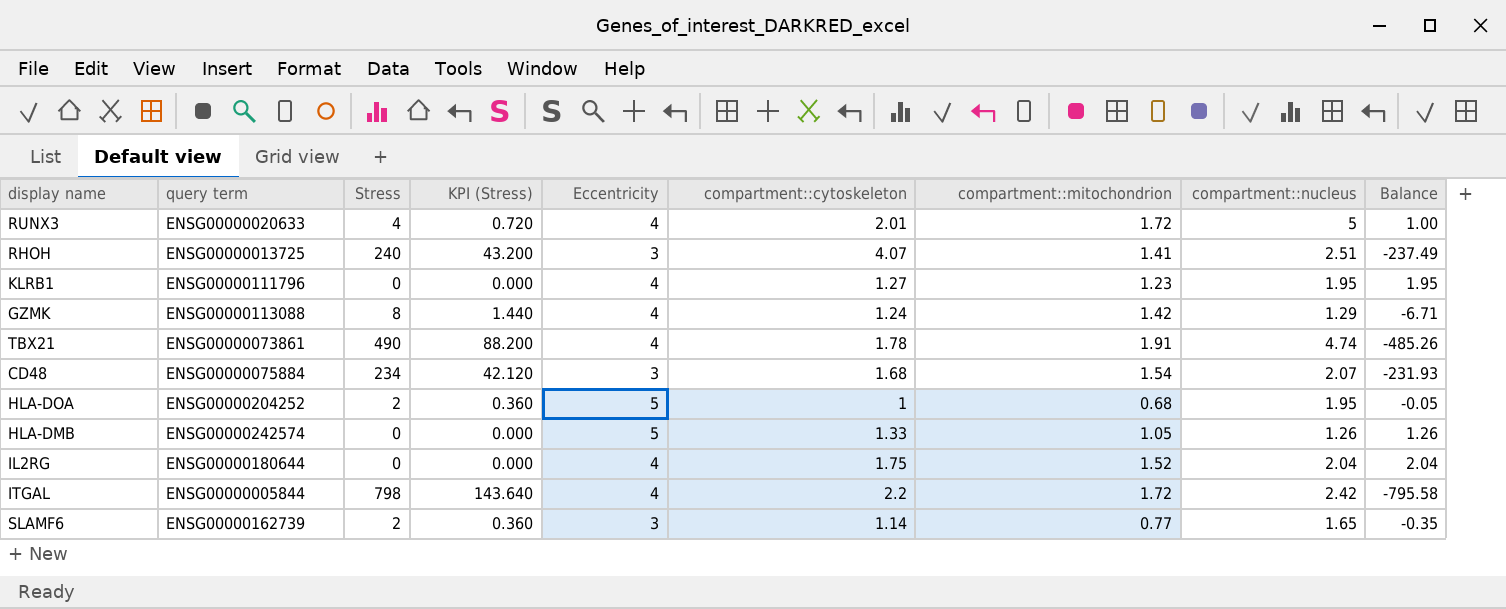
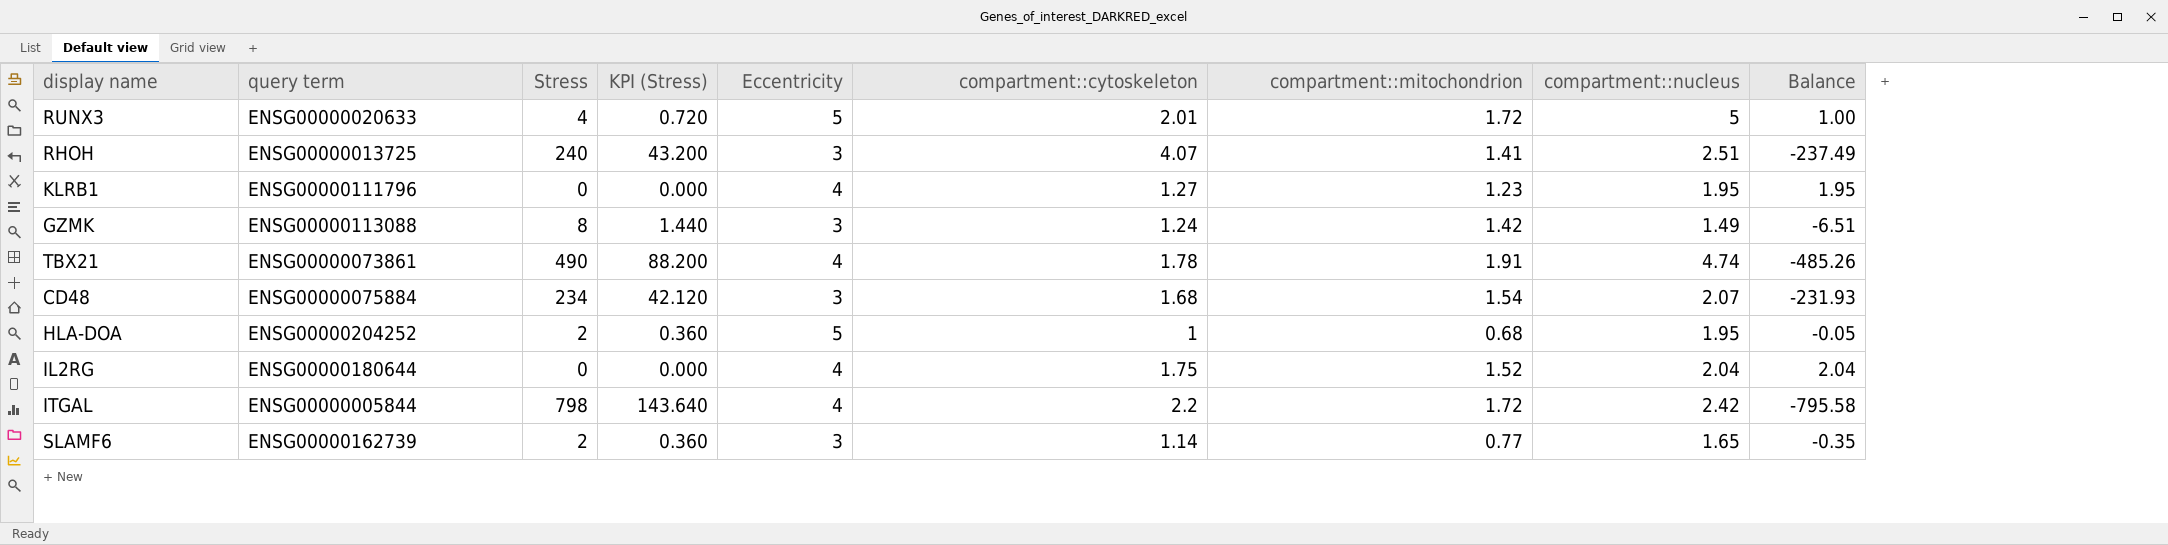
row HLA-DMB: ENSG00000242574 | 0 | 0.000 | 5 | 1.33 | 1.05 | 1.26 | 1.26 -> none
RUNX3 | Eccentricity: 4 -> 5
GZMK | Eccentricity: 4 -> 3
GZMK | compartment::nucleus: 1.29 -> 1.49
GZMK | Balance: -6.71 -> -6.51

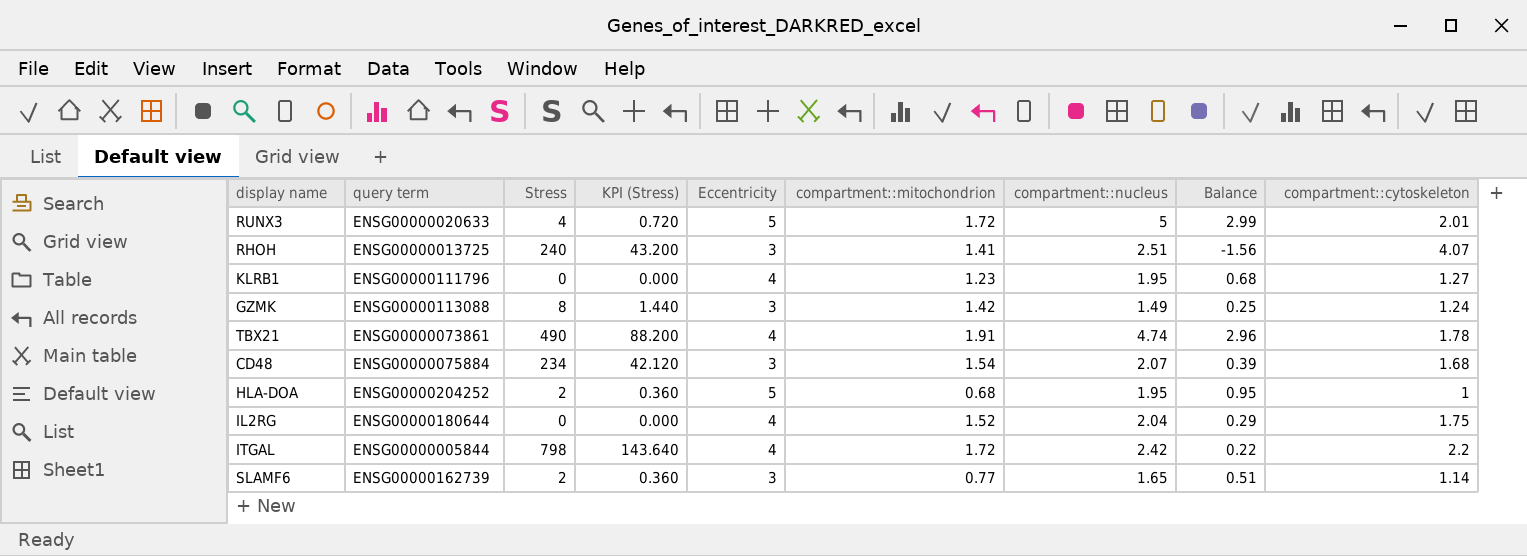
column Balance | formula: [compartment::nucleus] - [Stress] -> [compartment::nucleus] - [compartment::cytoskeleton]
column compartment::cytoskeleton | position: 6 -> 9

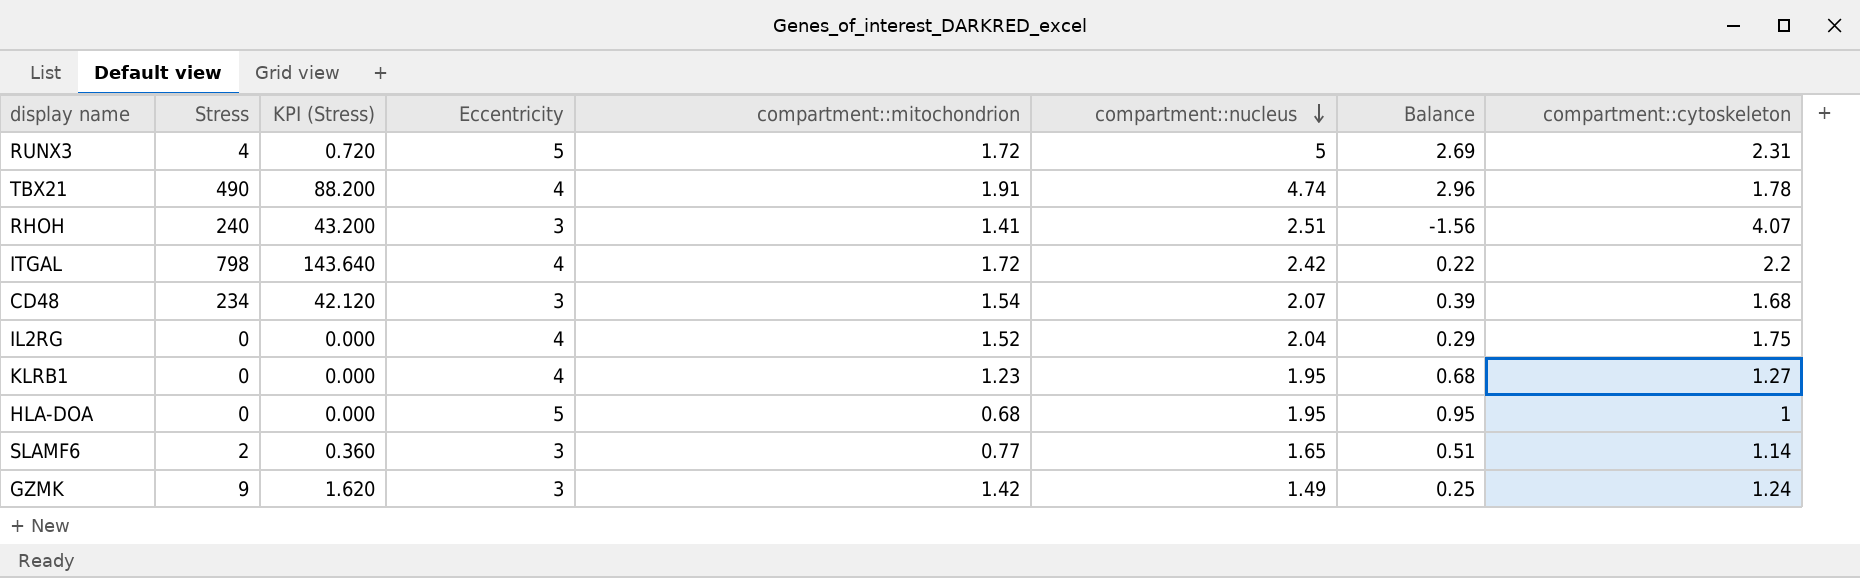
row order: none -> compartment::nucleus descending
column query term | position: 2 -> none
RUNX3 | Balance: 2.99 -> 2.69
RUNX3 | compartment::cytoskeleton: 2.01 -> 2.31
HLA-DOA | Stress: 2 -> 0
HLA-DOA | KPI (Stress): 0.360 -> 0.000
GZMK | Stress: 8 -> 9
GZMK | KPI (Stress): 1.440 -> 1.620

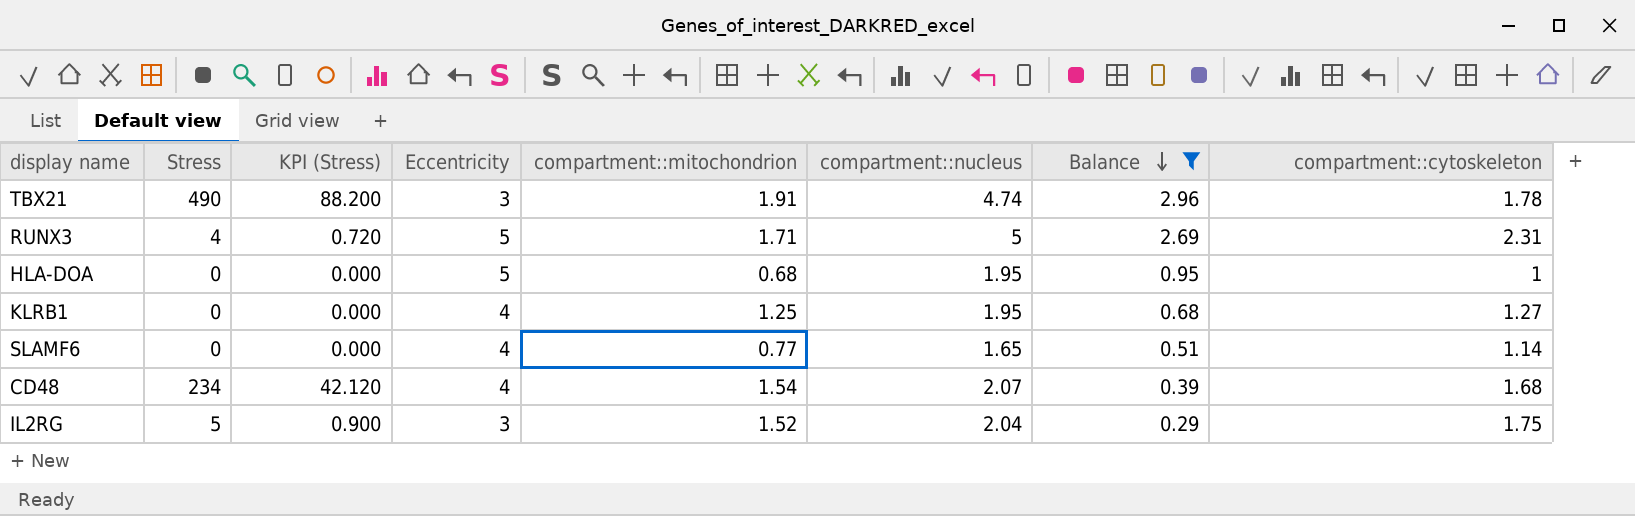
filter: none -> Balance >= 0.29
row order: compartment::nucleus descending -> Balance descending
TBX21 | Eccentricity: 4 -> 3
RUNX3 | compartment::mitochondrion: 1.72 -> 1.71
KLRB1 | compartment::mitochondrion: 1.23 -> 1.25
SLAMF6 | Stress: 2 -> 0
SLAMF6 | KPI (Stress): 0.360 -> 0.000
SLAMF6 | Eccentricity: 3 -> 4
CD48 | Eccentricity: 3 -> 4
IL2RG | Stress: 0 -> 5
IL2RG | KPI (Stress): 0.000 -> 0.900
IL2RG | Eccentricity: 4 -> 3

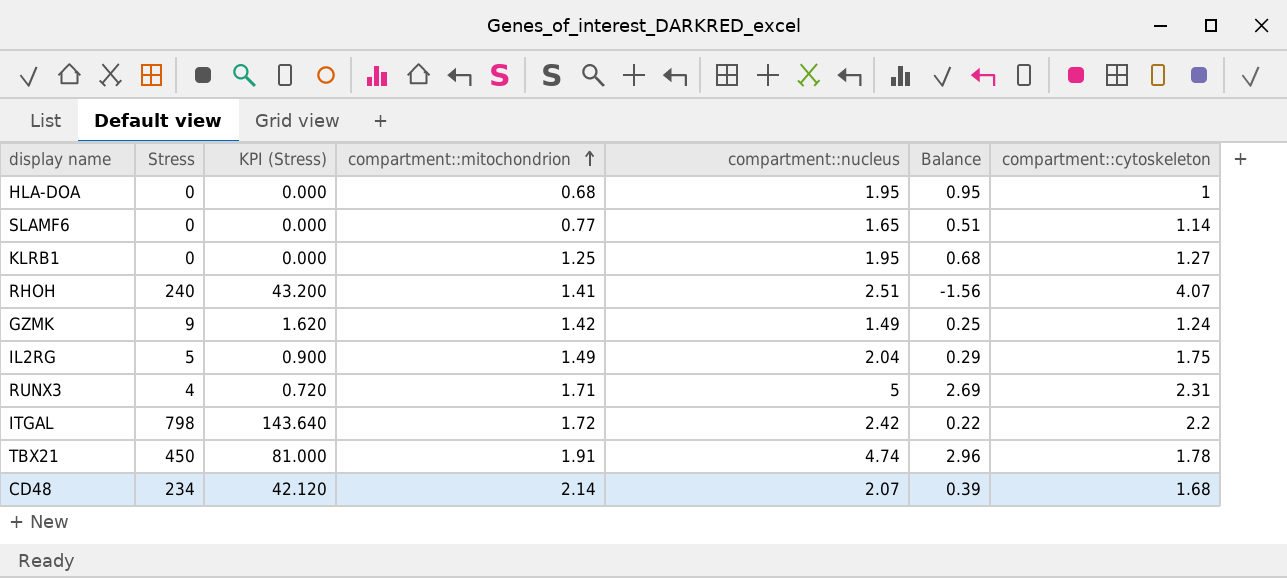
filter: Balance >= 0.29 -> none
row order: Balance descending -> compartment::mitochondrion ascending
column Eccentricity | position: 4 -> none
IL2RG | compartment::mitochondrion: 1.52 -> 1.49
TBX21 | Stress: 490 -> 450
TBX21 | KPI (Stress): 88.200 -> 81.000
CD48 | compartment::mitochondrion: 1.54 -> 2.14

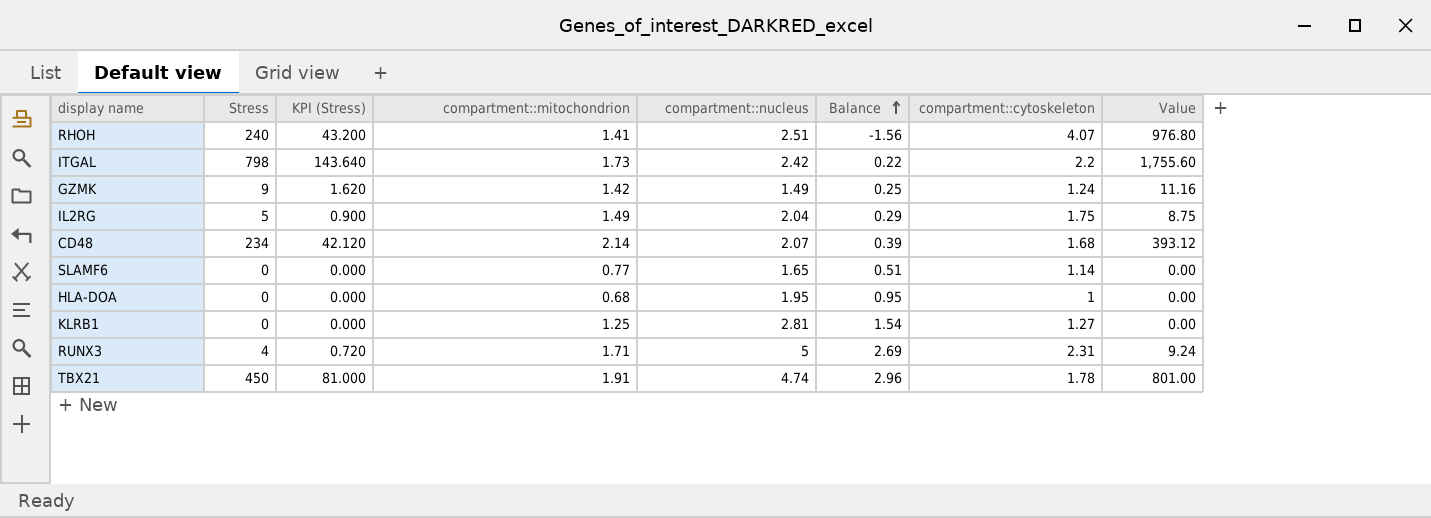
row order: compartment::mitochondrion ascending -> Balance ascending
column Value | formula: none -> [Stress] * [compartment::cytoskeleton]
ITGAL | compartment::mitochondrion: 1.72 -> 1.73
KLRB1 | compartment::nucleus: 1.95 -> 2.81
KLRB1 | Balance: 0.68 -> 1.54

